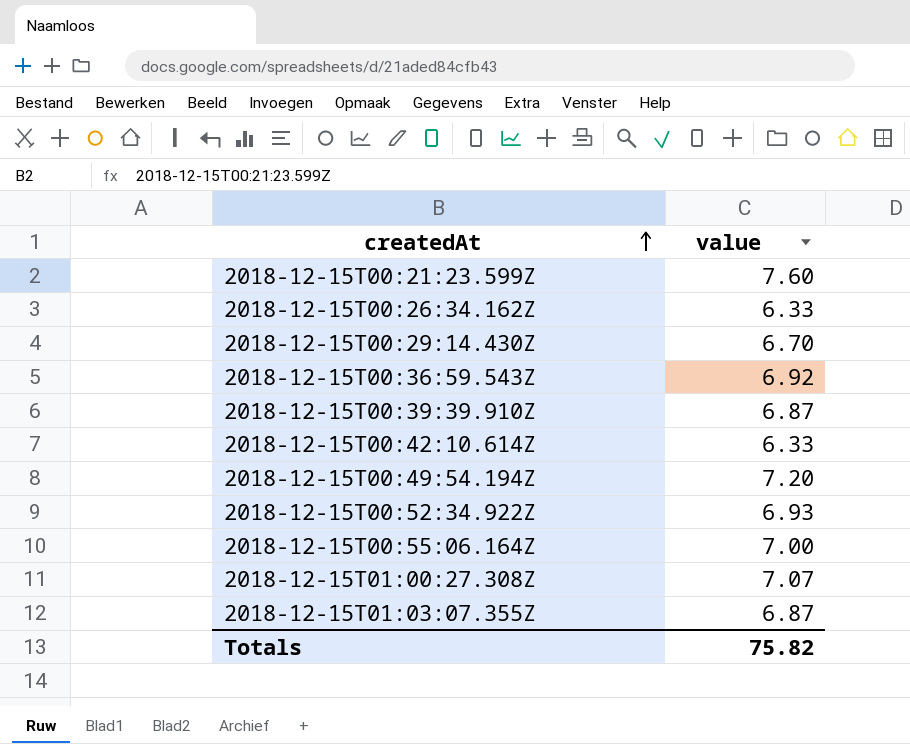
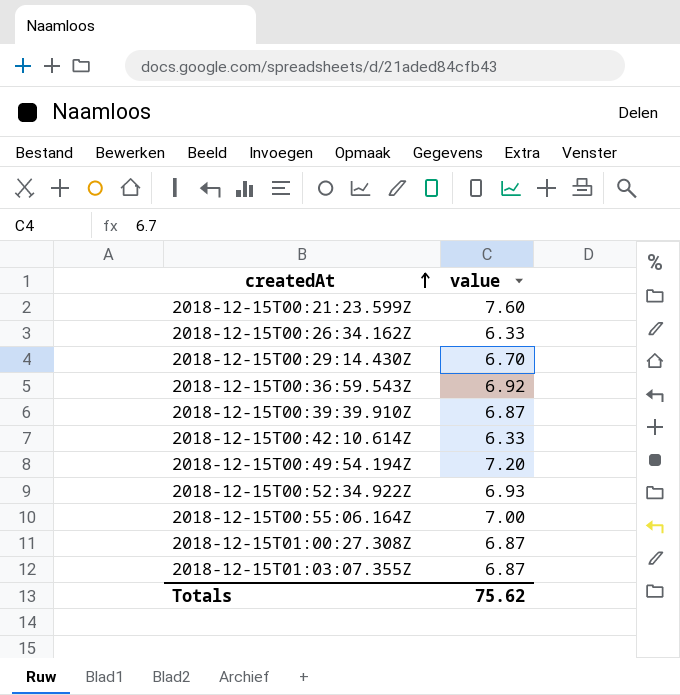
2018-12-15T01:00:27.308Z | value: 7.07 -> 6.87
Totals | value: 75.82 -> 75.62

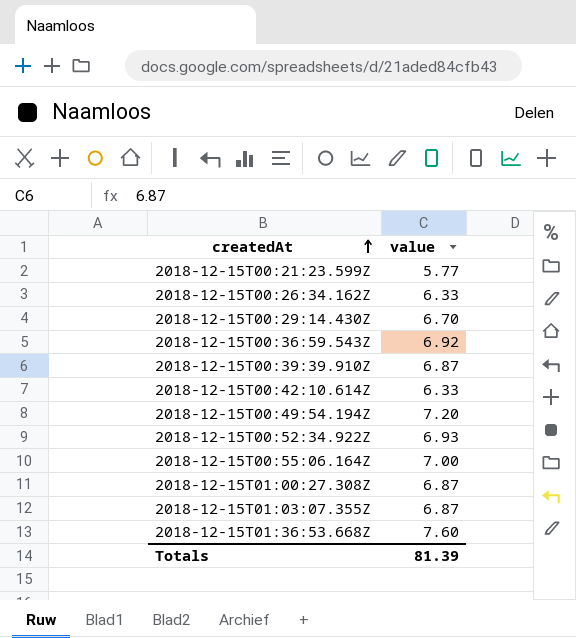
2018-12-15T00:21:23.599Z | value: 7.60 -> 5.77
row 2018-12-15T01:36:53.668Z: none -> 7.60
Totals | value: 75.62 -> 81.39

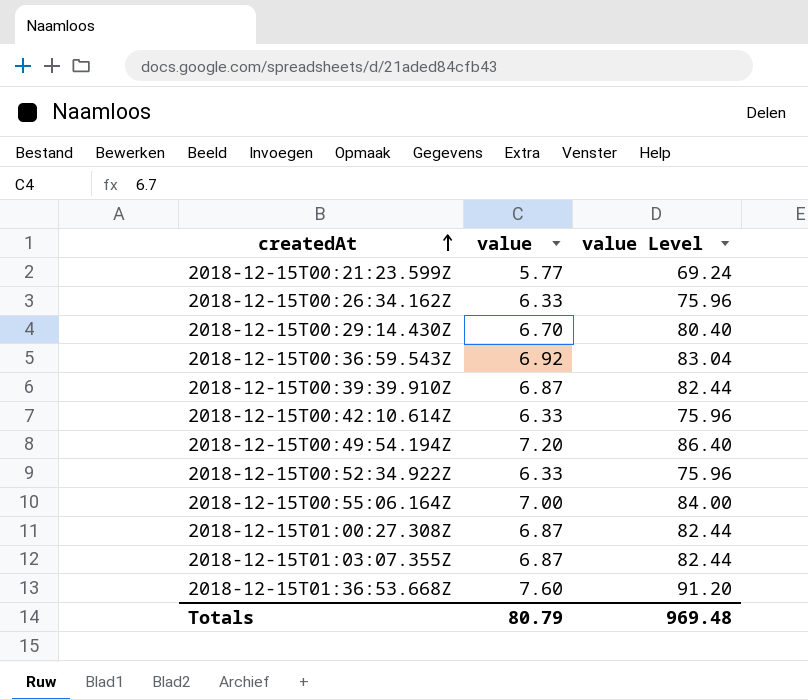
column value Level | formula: none -> [value] * 12
2018-12-15T00:52:34.922Z | value: 6.93 -> 6.33
Totals | value: 81.39 -> 80.79

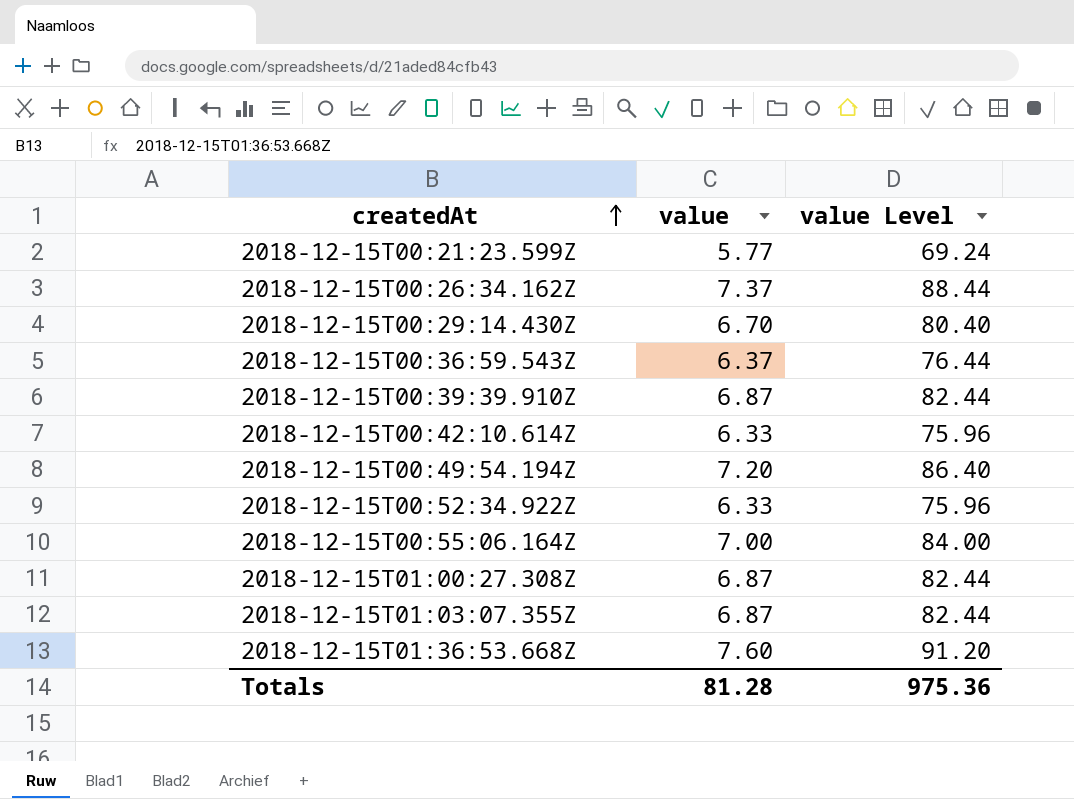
2018-12-15T00:26:34.162Z | value: 6.33 -> 7.37
2018-12-15T00:26:34.162Z | value Level: 75.96 -> 88.44
2018-12-15T00:36:59.543Z | value: 6.92 -> 6.37
2018-12-15T00:36:59.543Z | value Level: 83.04 -> 76.44
Totals | value: 80.79 -> 81.28
Totals | value Level: 969.48 -> 975.36

